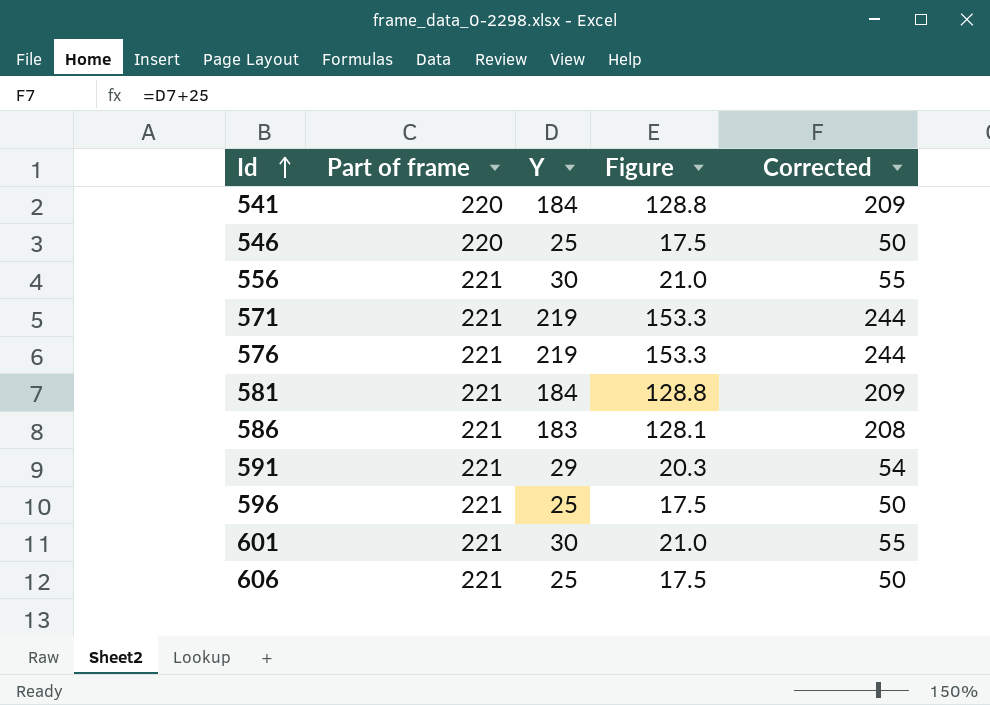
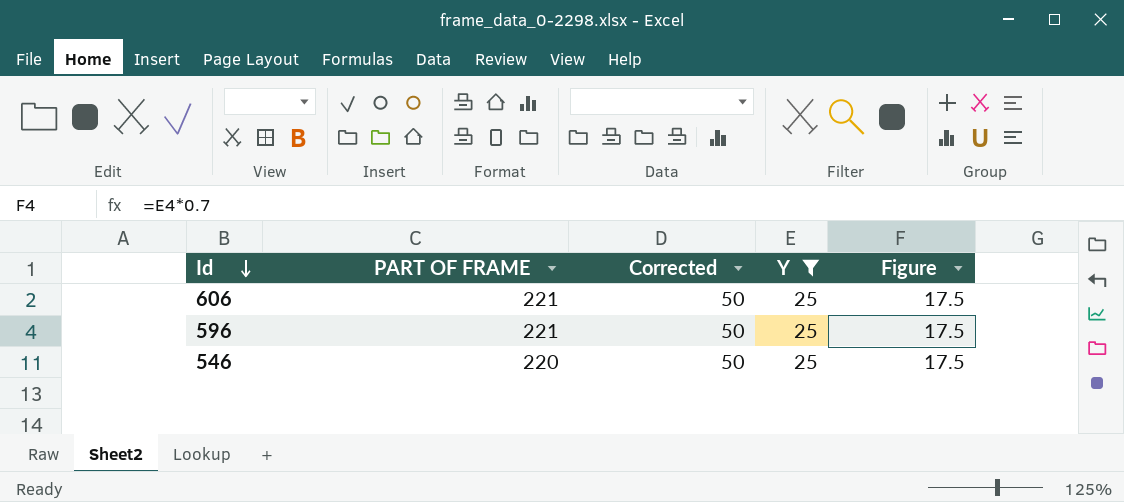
filter: none -> Y = 25
row order: Id ascending -> Id descending
column name: Part of frame -> PART OF FRAME
column Corrected | position: 5 -> 3

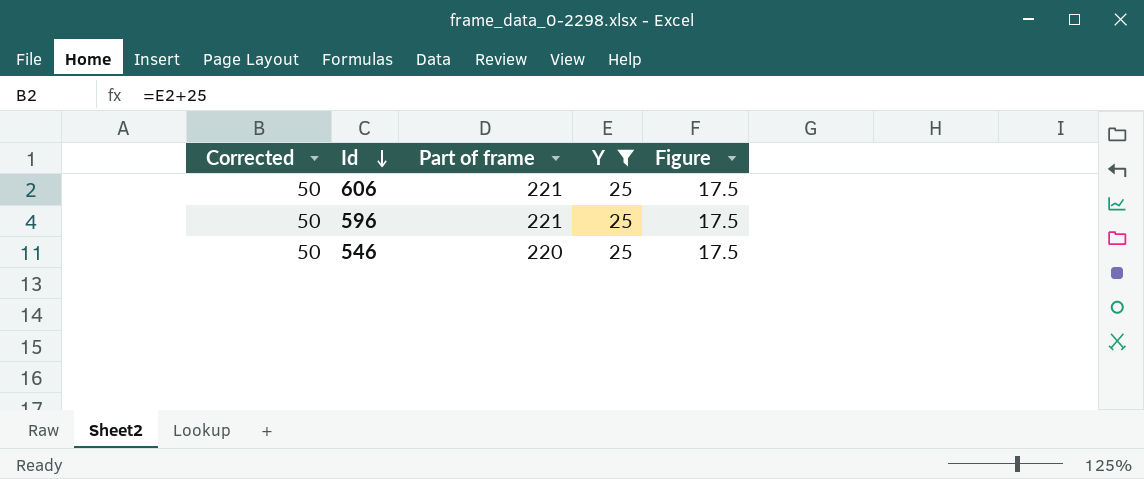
column Corrected | position: 3 -> 1
column name: PART OF FRAME -> Part of frame

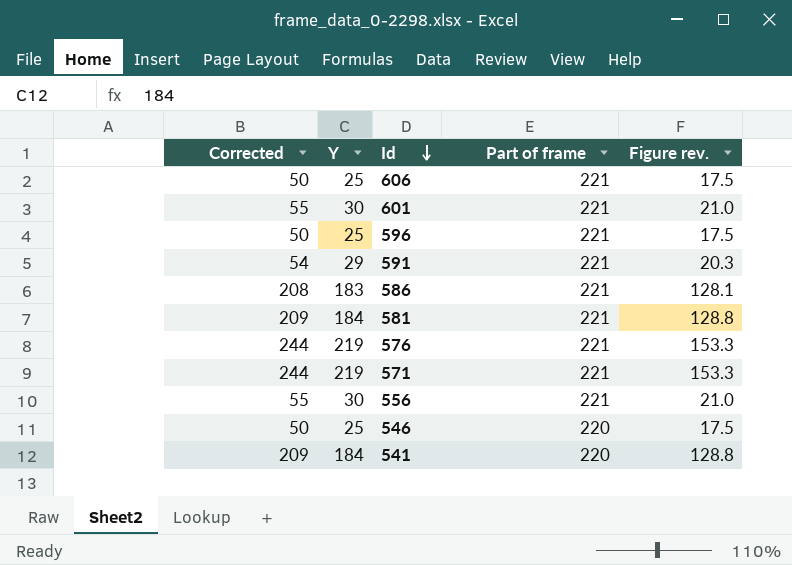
filter: Y = 25 -> none
column Y | position: 4 -> 2
column name: Figure -> Figure rev.

